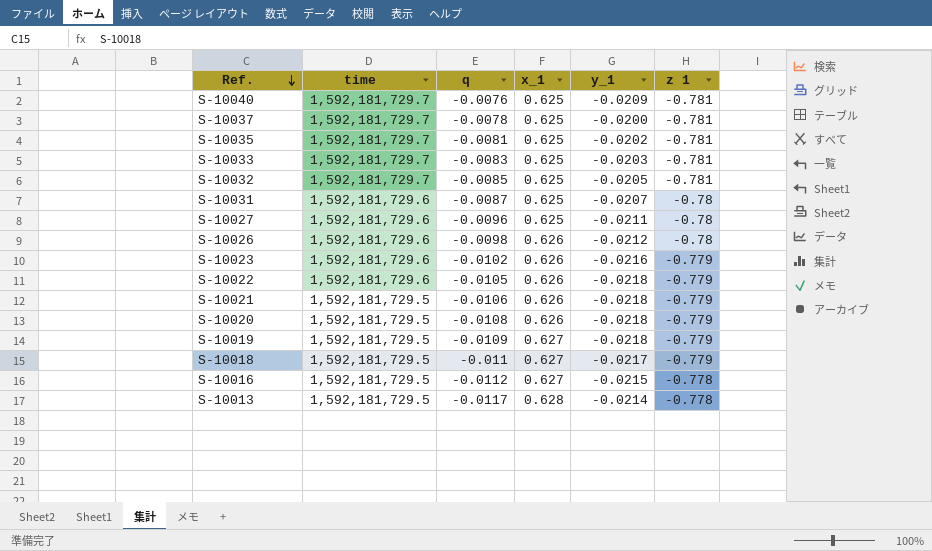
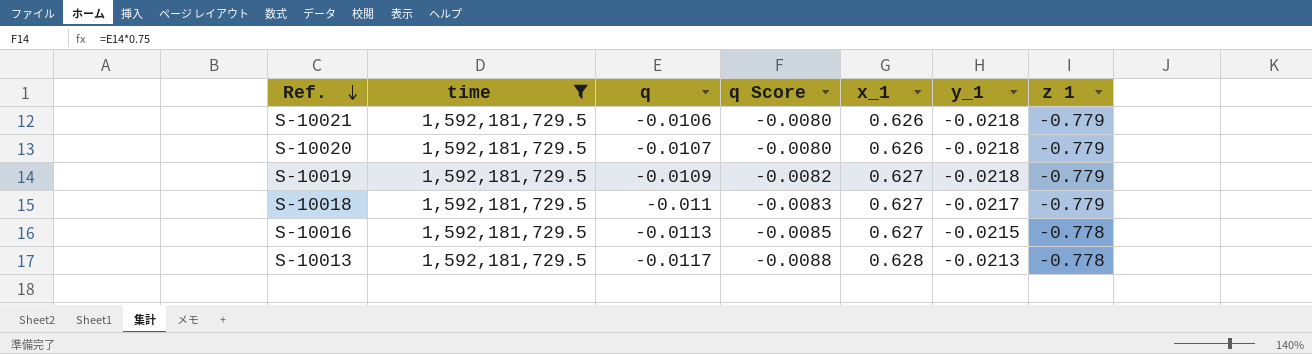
filter: none -> time = 1,592,181,729.5
column q Score | formula: none -> [q] * 0.75
S-10020 | q: -0.0108 -> -0.0107
S-10016 | q: -0.0112 -> -0.0113
S-10013 | y_1: -0.0214 -> -0.0213

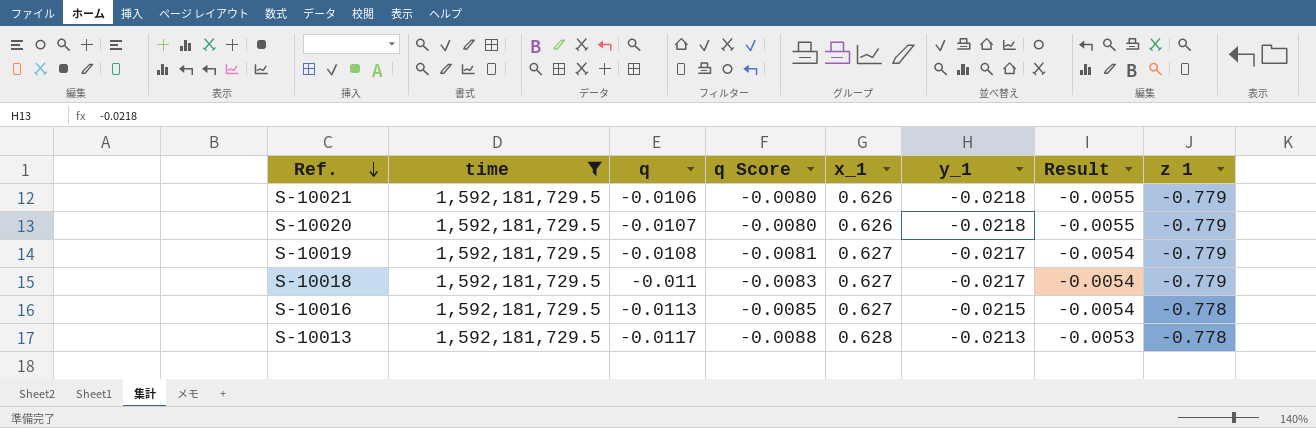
column Result | formula: none -> [y_1] * 0.25
S-10019 | q: -0.0109 -> -0.0108
S-10019 | q Score: -0.0082 -> -0.0081
S-10019 | y_1: -0.0218 -> -0.0217

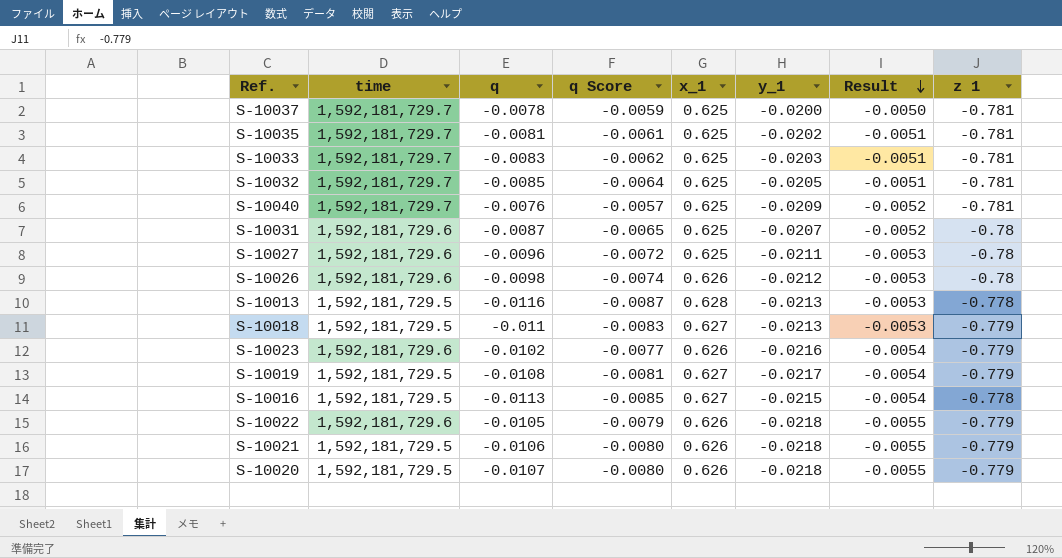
filter: time = 1,592,181,729.5 -> none
row order: Ref. descending -> Result descending
S-10013 | q: -0.0117 -> -0.0116
S-10013 | q Score: -0.0088 -> -0.0087
S-10018 | y_1: -0.0217 -> -0.0213
S-10018 | Result: -0.0054 -> -0.0053

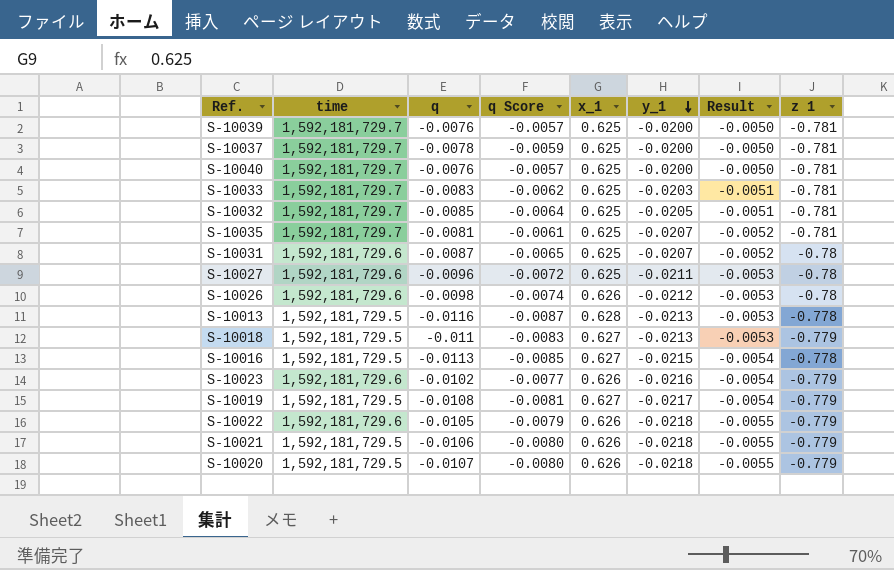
row order: Result descending -> y_1 descending
row S-10039: none -> 1,592,181,729.7 | -0.0076 | -0.0057 | 0.625 | -0.0200 | -0.0050 | -0.781
S-10040 | y_1: -0.0209 -> -0.0200
S-10040 | Result: -0.0052 -> -0.0050
S-10035 | y_1: -0.0202 -> -0.0207
S-10035 | Result: -0.0051 -> -0.0052

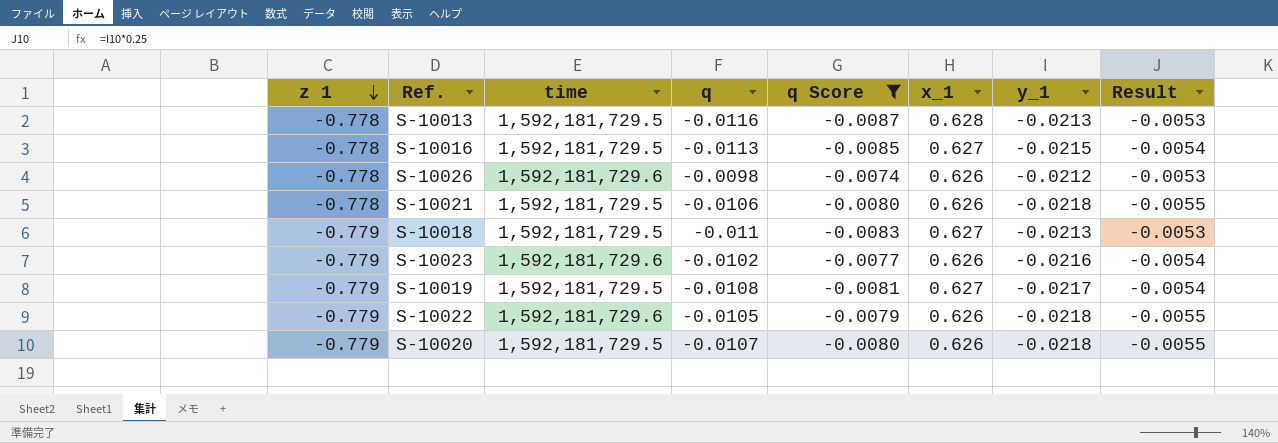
filter: none -> q Score <= -0.0074
row order: y_1 descending -> z 1 descending
column z 1 | position: 8 -> 1
S-10026 | z 1: -0.78 -> -0.778
S-10021 | z 1: -0.779 -> -0.778

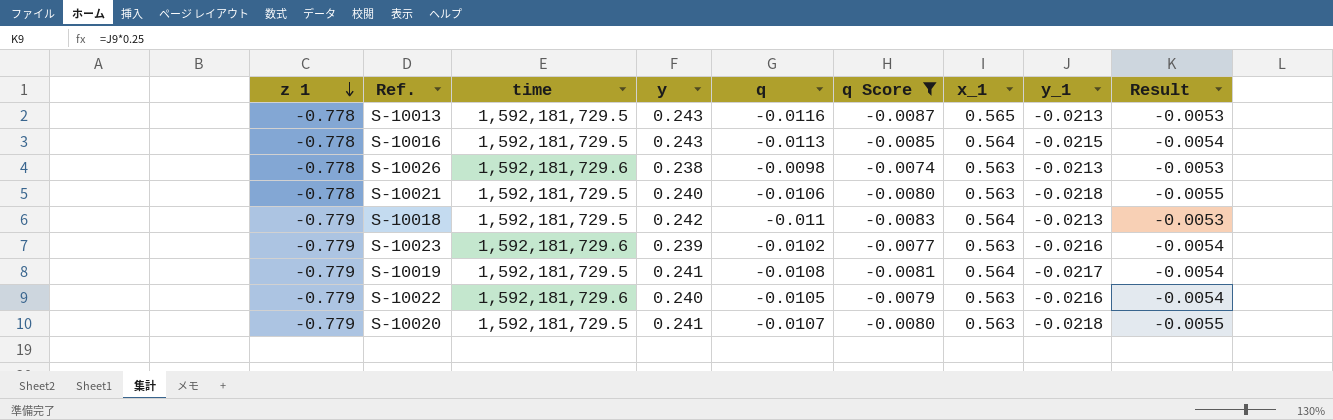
column y | position: none -> 4
S-10013 | x_1: 0.628 -> 0.565
S-10016 | x_1: 0.627 -> 0.564
S-10026 | x_1: 0.626 -> 0.563
S-10026 | y_1: -0.0212 -> -0.0213
S-10021 | x_1: 0.626 -> 0.563
S-10018 | x_1: 0.627 -> 0.564
S-10023 | x_1: 0.626 -> 0.563
S-10019 | x_1: 0.627 -> 0.564
S-10022 | x_1: 0.626 -> 0.563
S-10022 | y_1: -0.0218 -> -0.0216
S-10022 | Result: -0.0055 -> -0.0054
S-10020 | x_1: 0.626 -> 0.563

